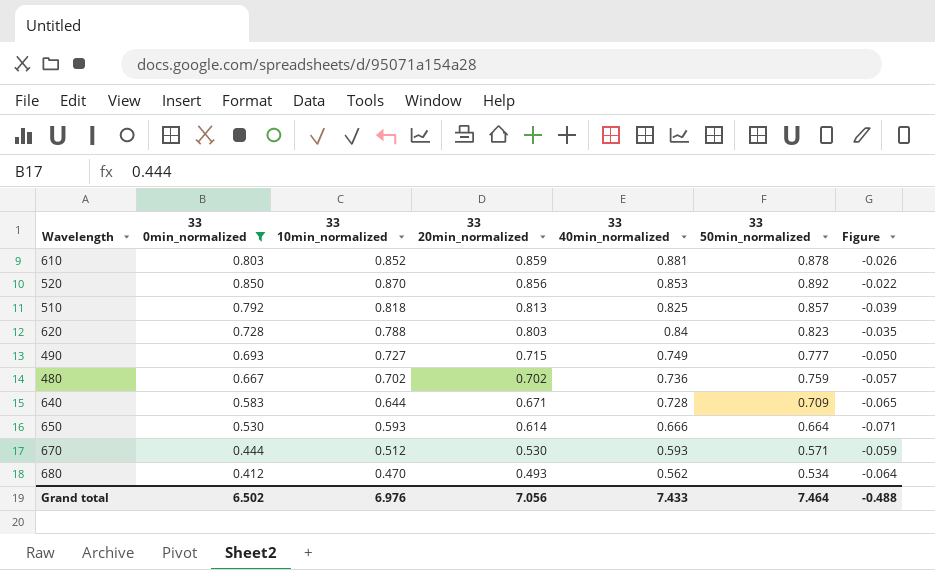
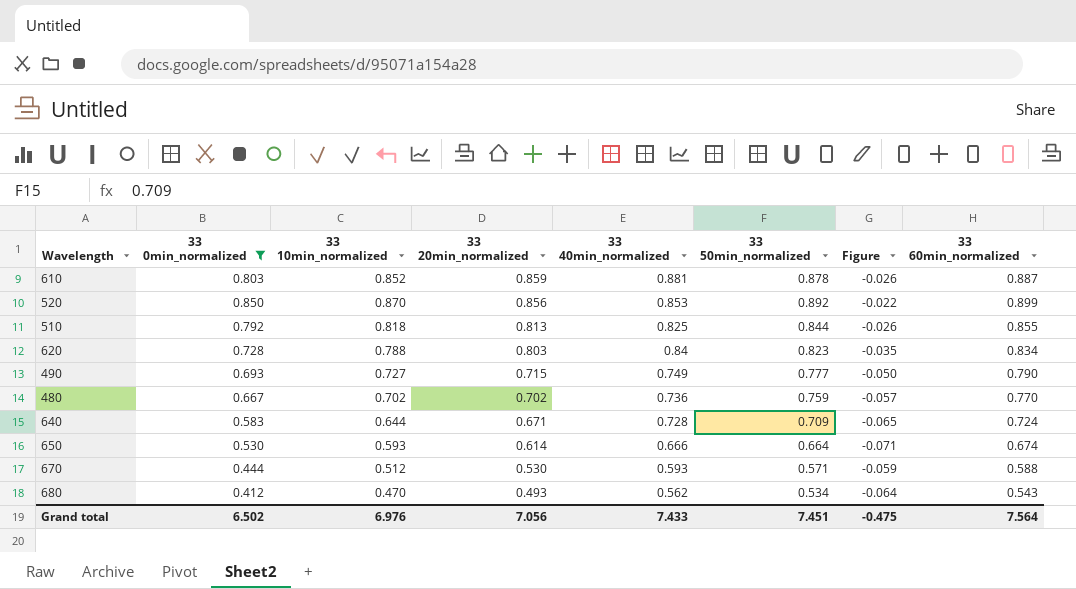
column 33 60min_normalized | position: none -> 8
510 | 33 50min_normalized: 0.857 -> 0.844
510 | Figure: -0.039 -> -0.026
Grand total | 33 50min_normalized: 7.464 -> 7.451
Grand total | Figure: -0.488 -> -0.475

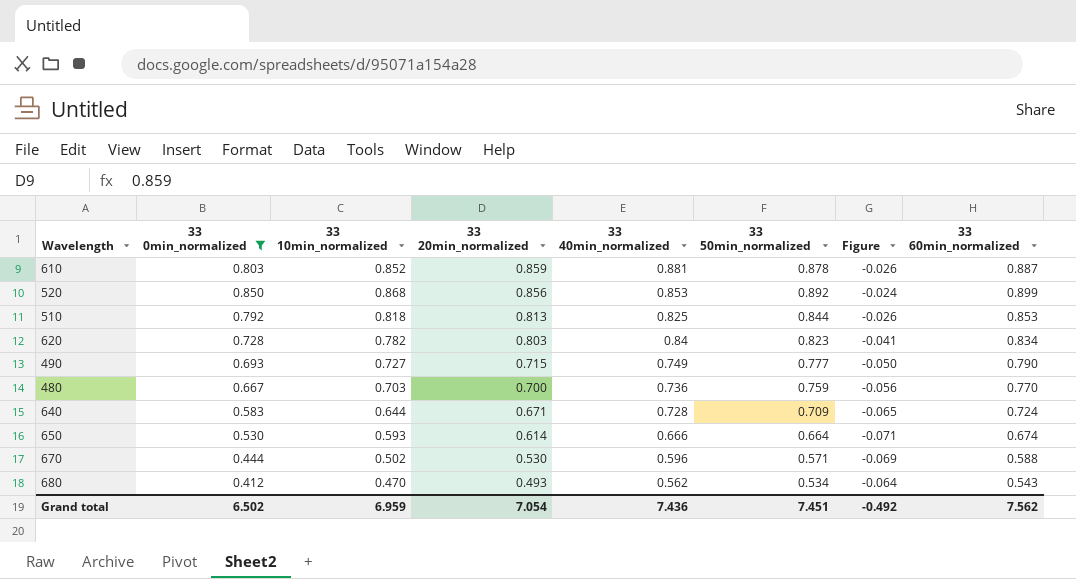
520 | 33 10min_normalized: 0.870 -> 0.868
520 | Figure: -0.022 -> -0.024
510 | 33 60min_normalized: 0.855 -> 0.853
620 | 33 10min_normalized: 0.788 -> 0.782
620 | Figure: -0.035 -> -0.041
480 | 33 10min_normalized: 0.702 -> 0.703
480 | 33 20min_normalized: 0.702 -> 0.700
480 | Figure: -0.057 -> -0.056
670 | 33 10min_normalized: 0.512 -> 0.502
670 | 33 40min_normalized: 0.593 -> 0.596
670 | Figure: -0.059 -> -0.069
Grand total | 33 10min_normalized: 6.976 -> 6.959
Grand total | 33 20min_normalized: 7.056 -> 7.054
Grand total | 33 40min_normalized: 7.433 -> 7.436
Grand total | Figure: -0.475 -> -0.492
Grand total | 33 60min_normalized: 7.564 -> 7.562

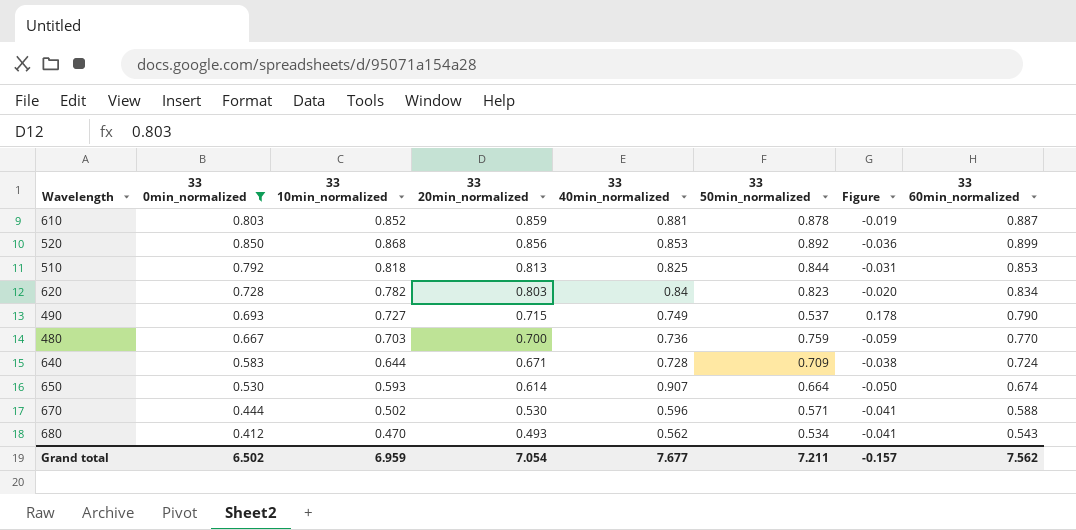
column Figure | formula: [33 10min_normalized] - [33 50min_normalized] -> [33 20min_normalized] - [33 50min_normalized]
490 | 33 50min_normalized: 0.777 -> 0.537
650 | 33 40min_normalized: 0.666 -> 0.907
Grand total | 33 40min_normalized: 7.436 -> 7.677
Grand total | 33 50min_normalized: 7.451 -> 7.211
Grand total | Figure: -0.492 -> -0.157

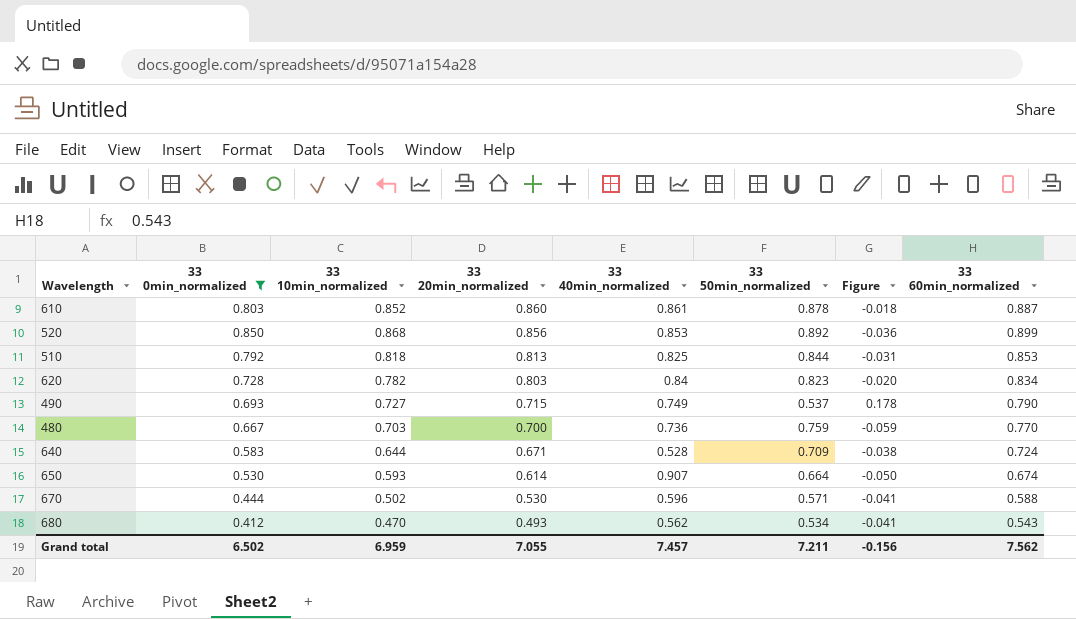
610 | 33 20min_normalized: 0.859 -> 0.860
610 | 33 40min_normalized: 0.881 -> 0.861
610 | Figure: -0.019 -> -0.018
640 | 33 40min_normalized: 0.728 -> 0.528
Grand total | 33 20min_normalized: 7.054 -> 7.055
Grand total | 33 40min_normalized: 7.677 -> 7.457
Grand total | Figure: -0.157 -> -0.156

